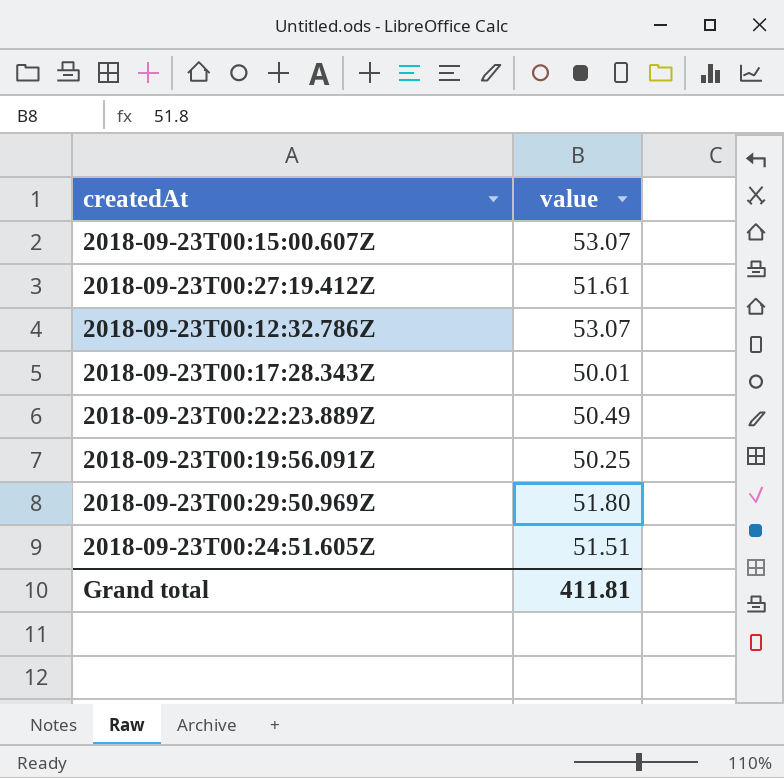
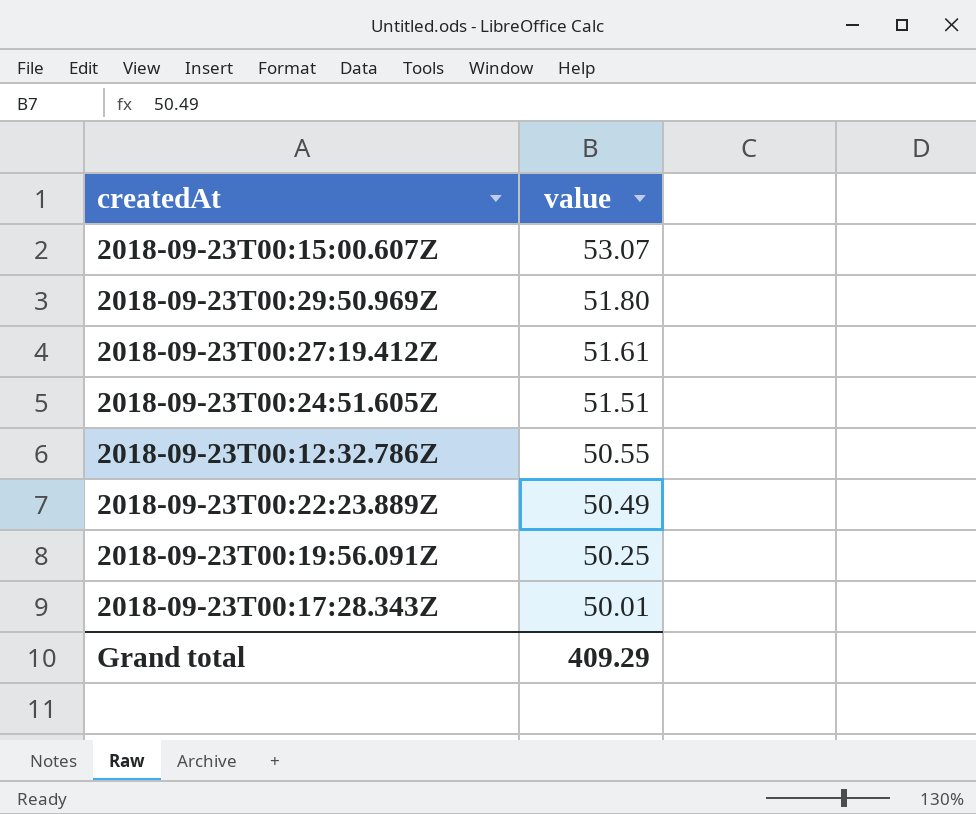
row order: none -> value descending
2018-09-23T00:12:32.786Z | value: 53.07 -> 50.55
Grand total | value: 411.81 -> 409.29

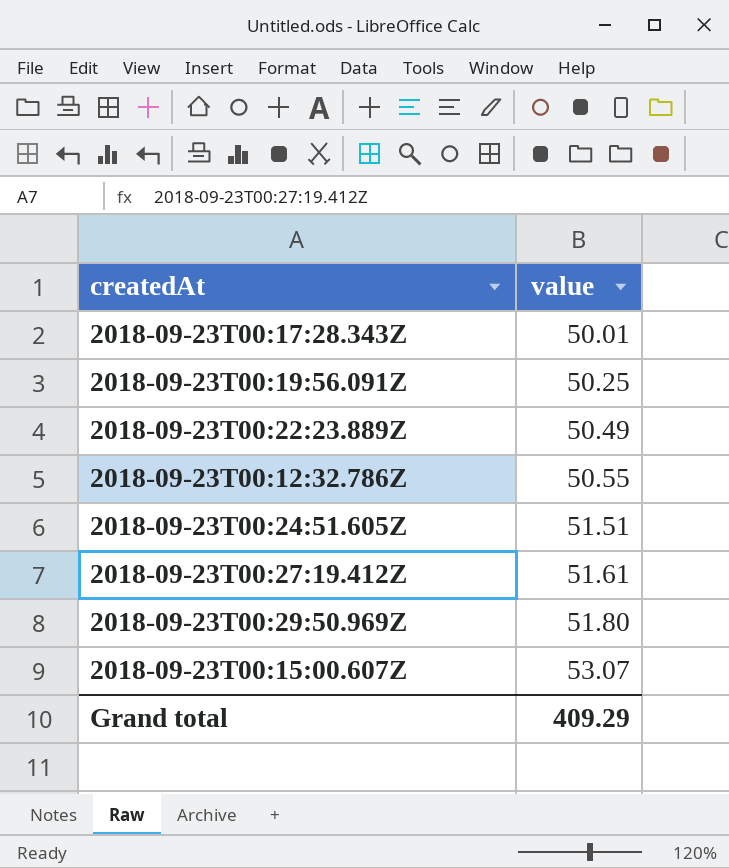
row order: value descending -> value ascending

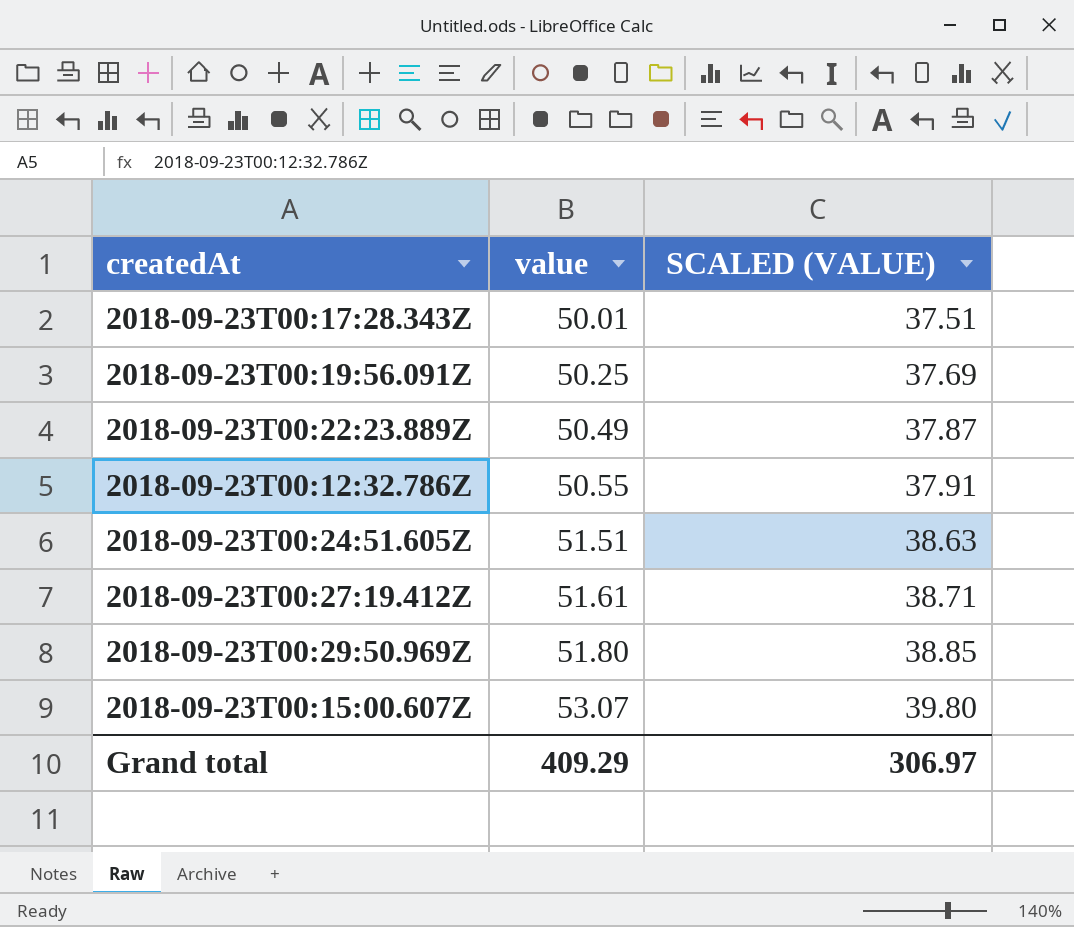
column SCALED (VALUE) | formula: none -> [value] * 0.75

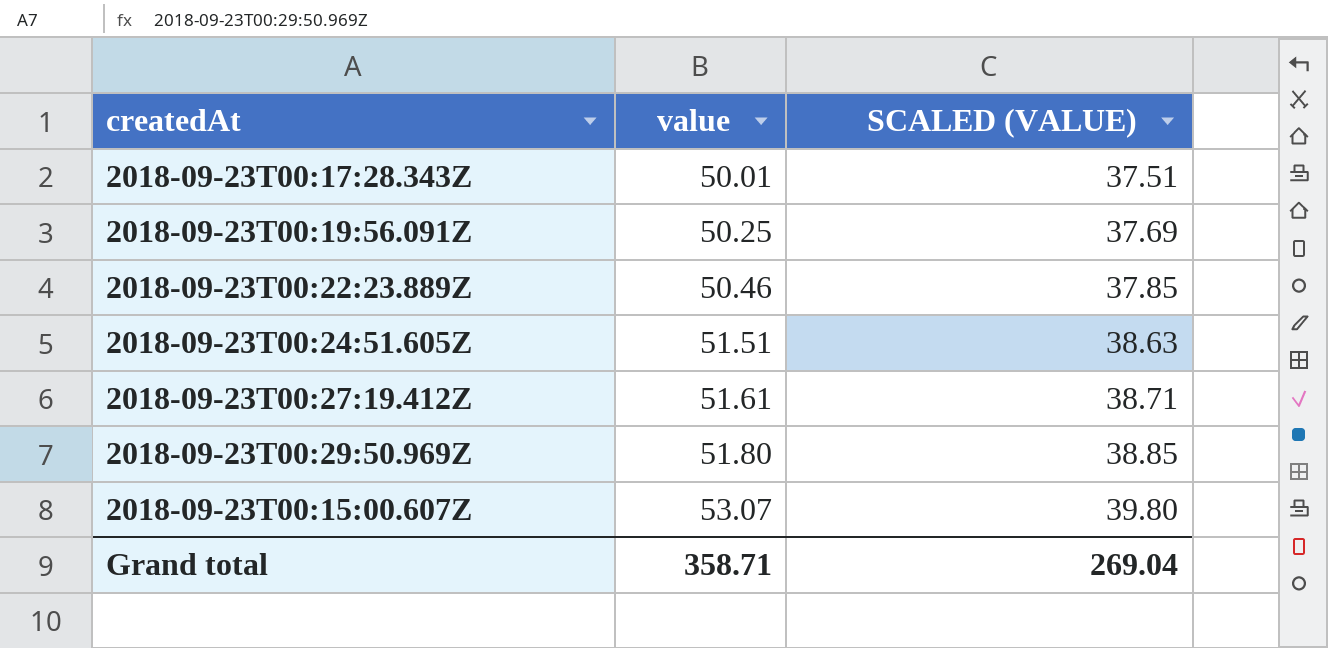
row 2018-09-23T00:12:32.786Z: 50.55 | 37.91 -> none
2018-09-23T00:22:23.889Z | value: 50.49 -> 50.46
2018-09-23T00:22:23.889Z | SCALED (VALUE): 37.87 -> 37.85
Grand total | value: 409.29 -> 358.71
Grand total | SCALED (VALUE): 306.97 -> 269.04

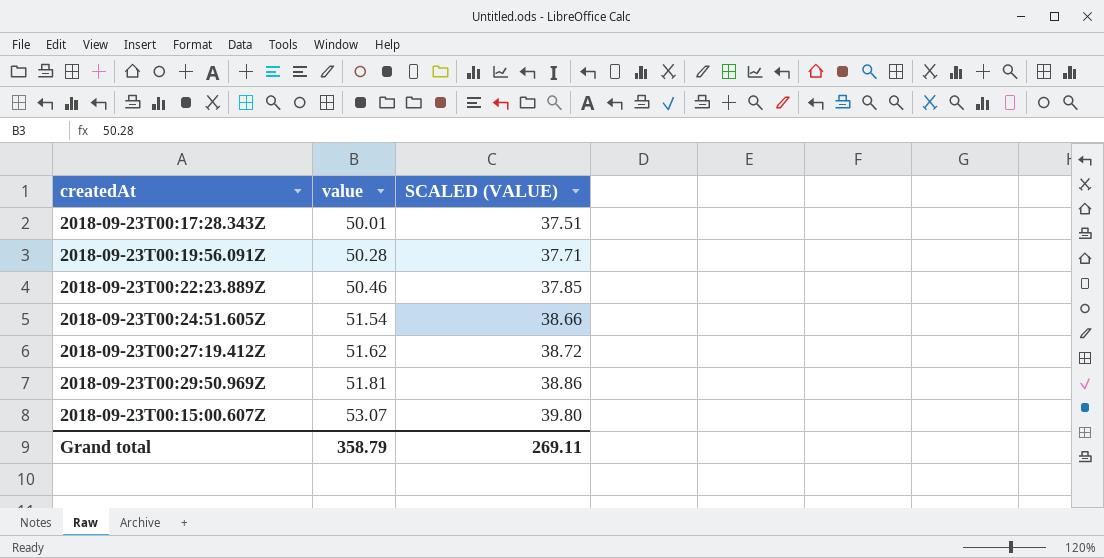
2018-09-23T00:19:56.091Z | value: 50.25 -> 50.28
2018-09-23T00:19:56.091Z | SCALED (VALUE): 37.69 -> 37.71
2018-09-23T00:24:51.605Z | value: 51.51 -> 51.54
2018-09-23T00:24:51.605Z | SCALED (VALUE): 38.63 -> 38.66
2018-09-23T00:27:19.412Z | value: 51.61 -> 51.62
2018-09-23T00:27:19.412Z | SCALED (VALUE): 38.71 -> 38.72
2018-09-23T00:29:50.969Z | value: 51.80 -> 51.81
2018-09-23T00:29:50.969Z | SCALED (VALUE): 38.85 -> 38.86
Grand total | value: 358.71 -> 358.79
Grand total | SCALED (VALUE): 269.04 -> 269.11

